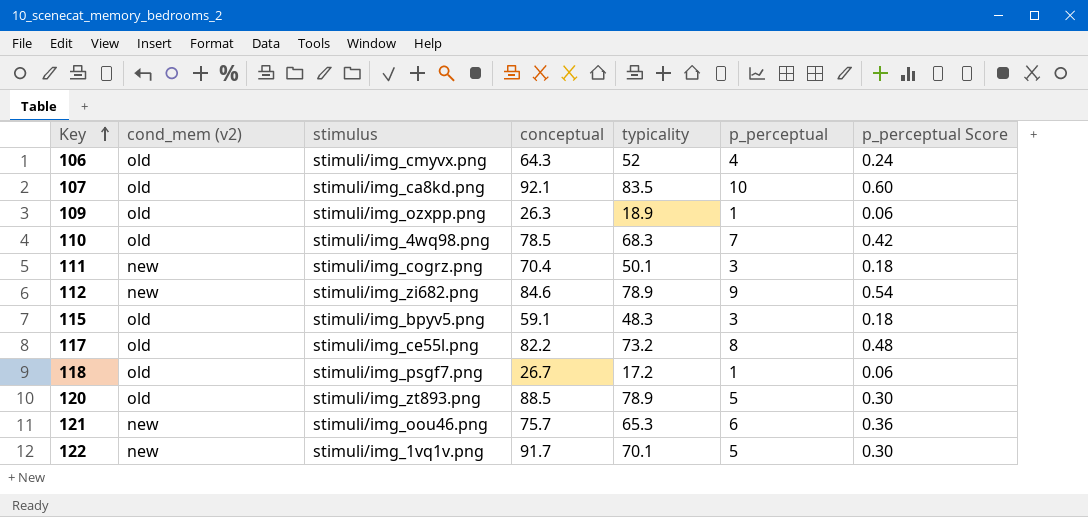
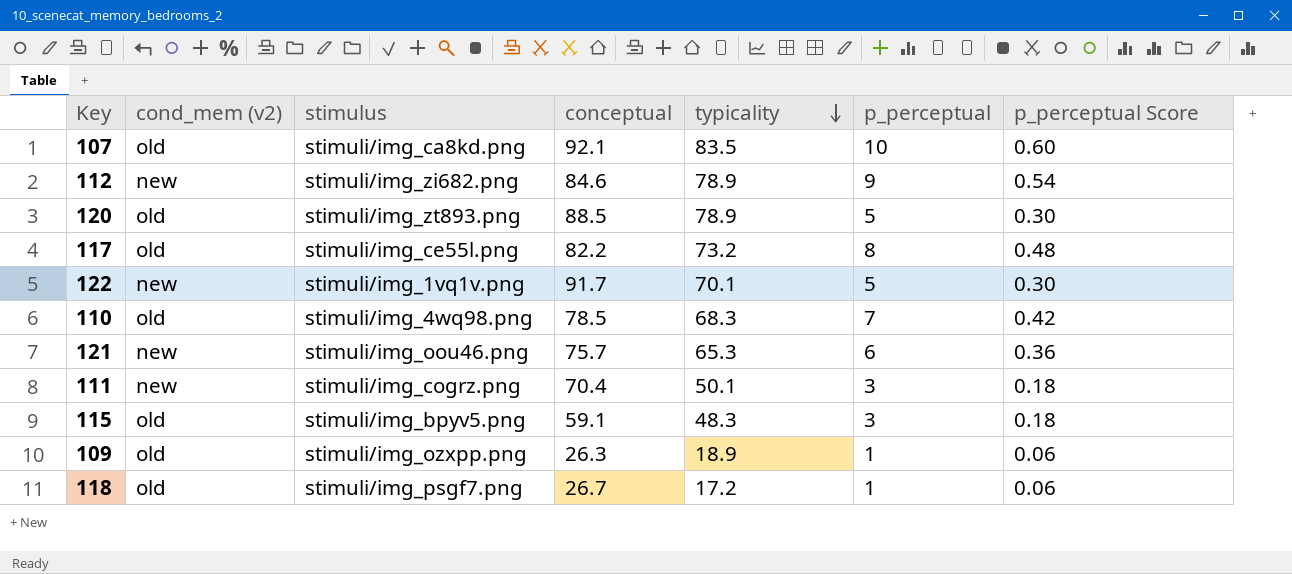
row order: Key ascending -> typicality descending
row 106: old | stimuli/img_cmyvx.png | 64.3 | 52 | 4 | 0.24 -> none

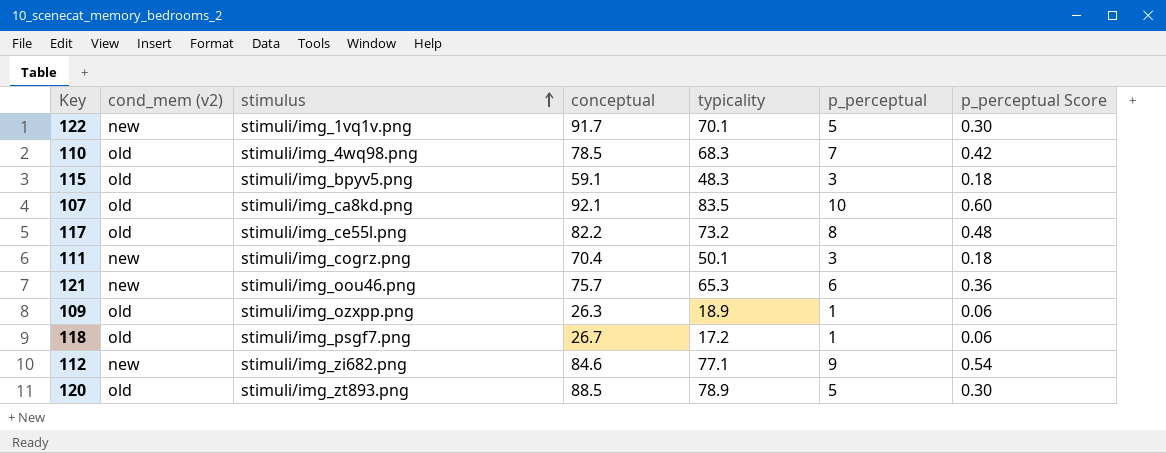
row order: typicality descending -> stimulus ascending
112 | typicality: 78.9 -> 77.1

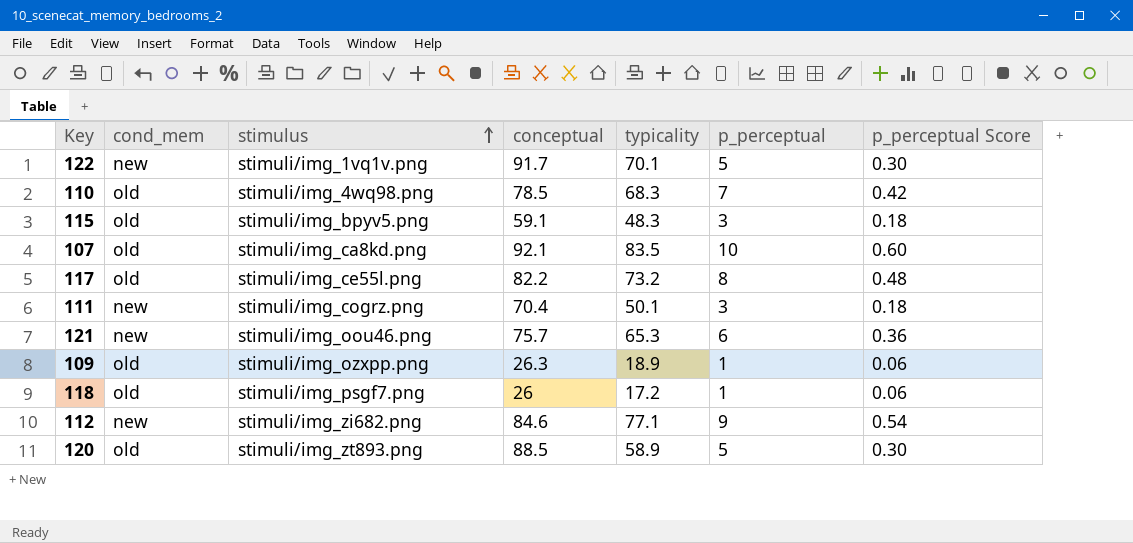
column name: cond_mem (v2) -> cond_mem
118 | conceptual: 26.7 -> 26
120 | typicality: 78.9 -> 58.9

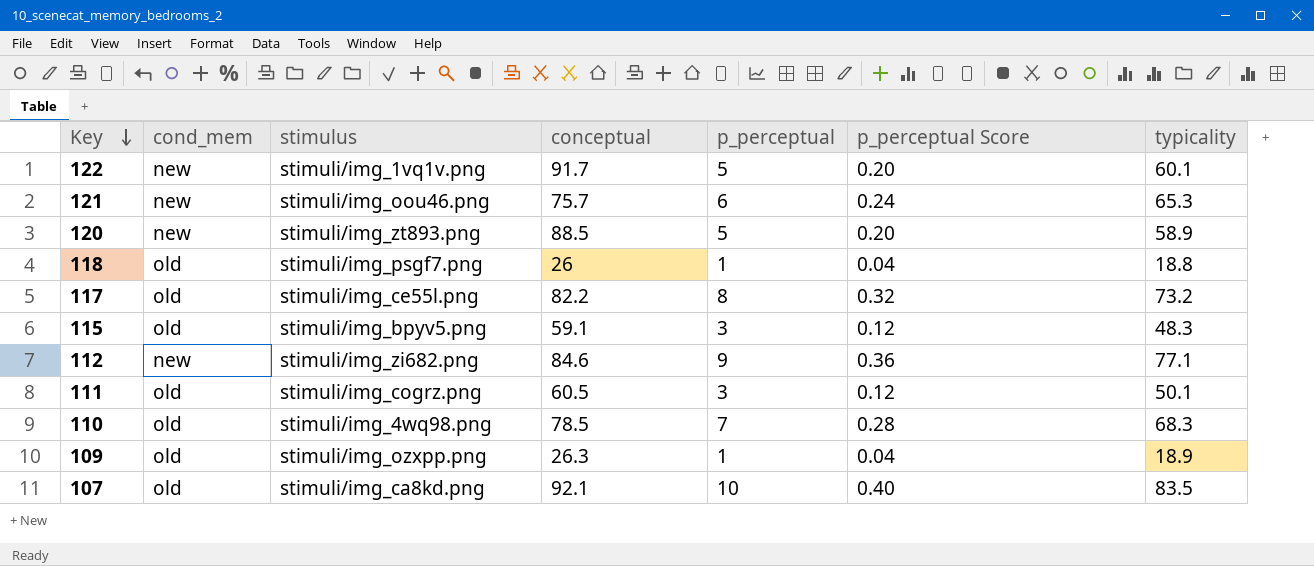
row order: stimulus ascending -> Key descending
column p_perceptual Score | formula: [p_perceptual] * 0.06 -> [p_perceptual] * 0.04
column typicality | position: 5 -> 7
122 | typicality: 70.1 -> 60.1
120 | cond_mem: old -> new
118 | typicality: 17.2 -> 18.8
111 | cond_mem: new -> old
111 | conceptual: 70.4 -> 60.5

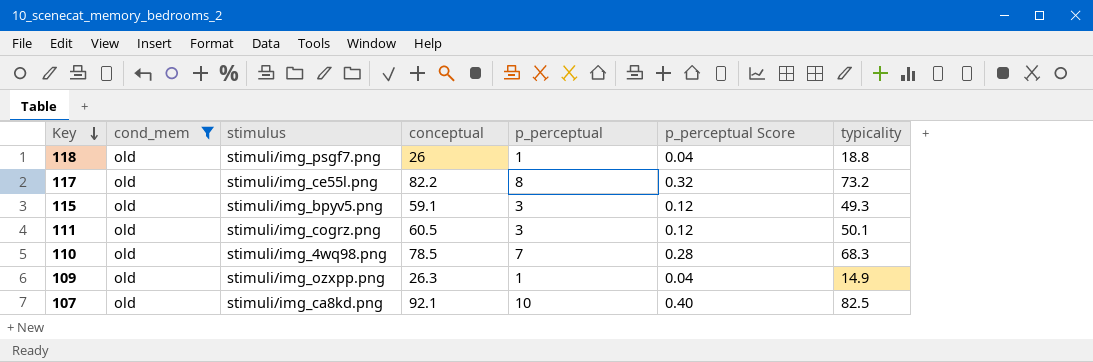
filter: none -> cond_mem = old
115 | typicality: 48.3 -> 49.3
109 | typicality: 18.9 -> 14.9
107 | typicality: 83.5 -> 82.5

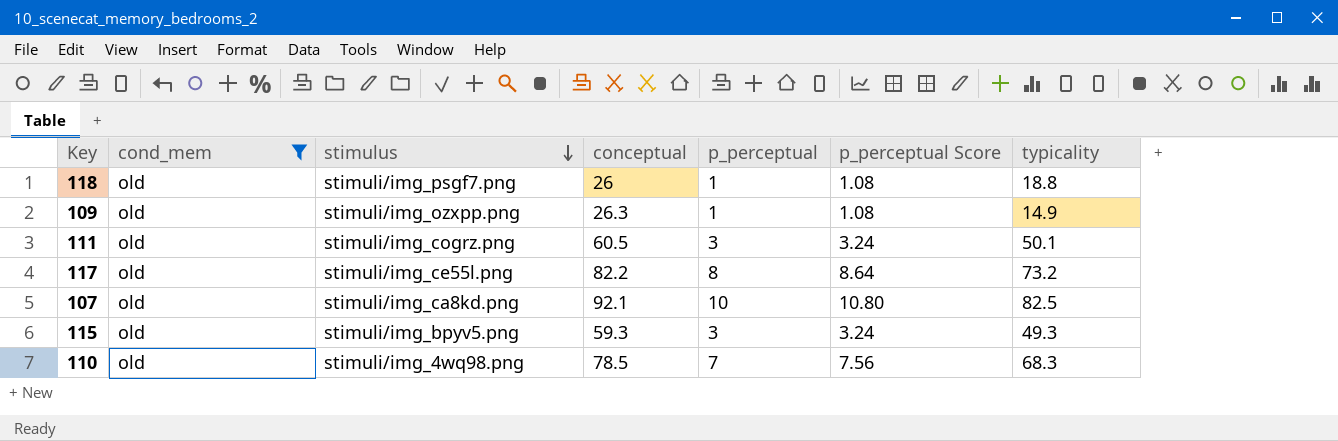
row order: Key descending -> stimulus descending
column p_perceptual Score | formula: [p_perceptual] * 0.04 -> [p_perceptual] * 1.08
115 | conceptual: 59.1 -> 59.3

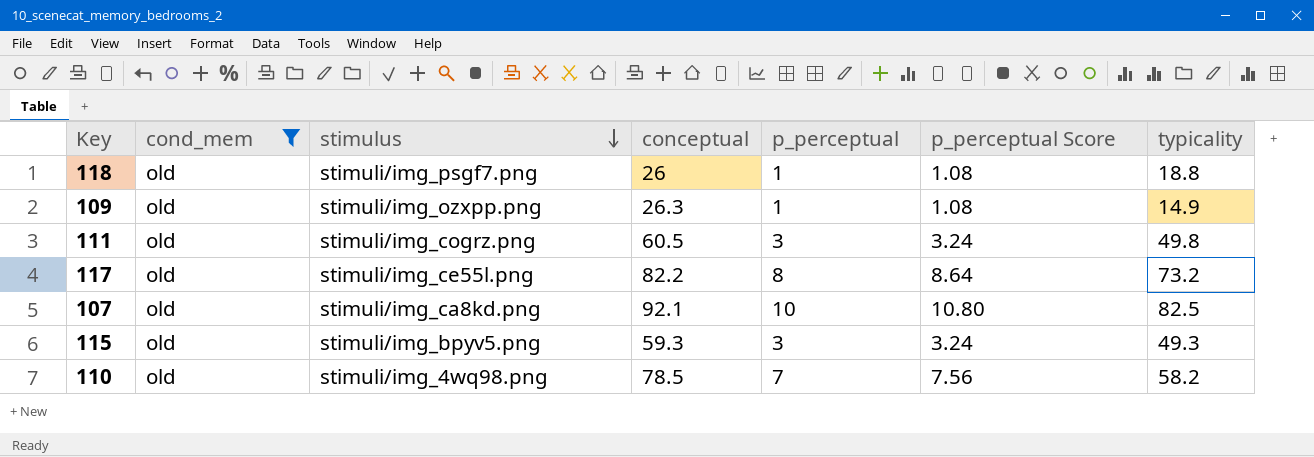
111 | typicality: 50.1 -> 49.8
110 | typicality: 68.3 -> 58.2

